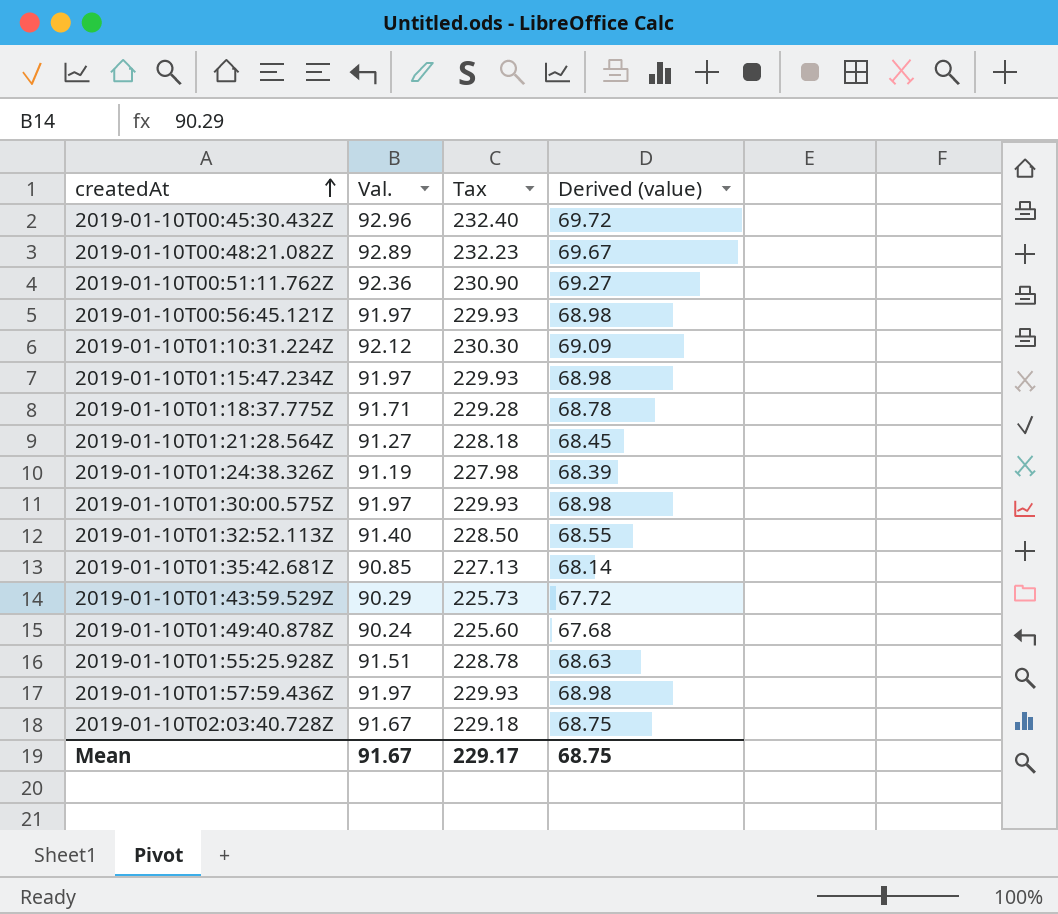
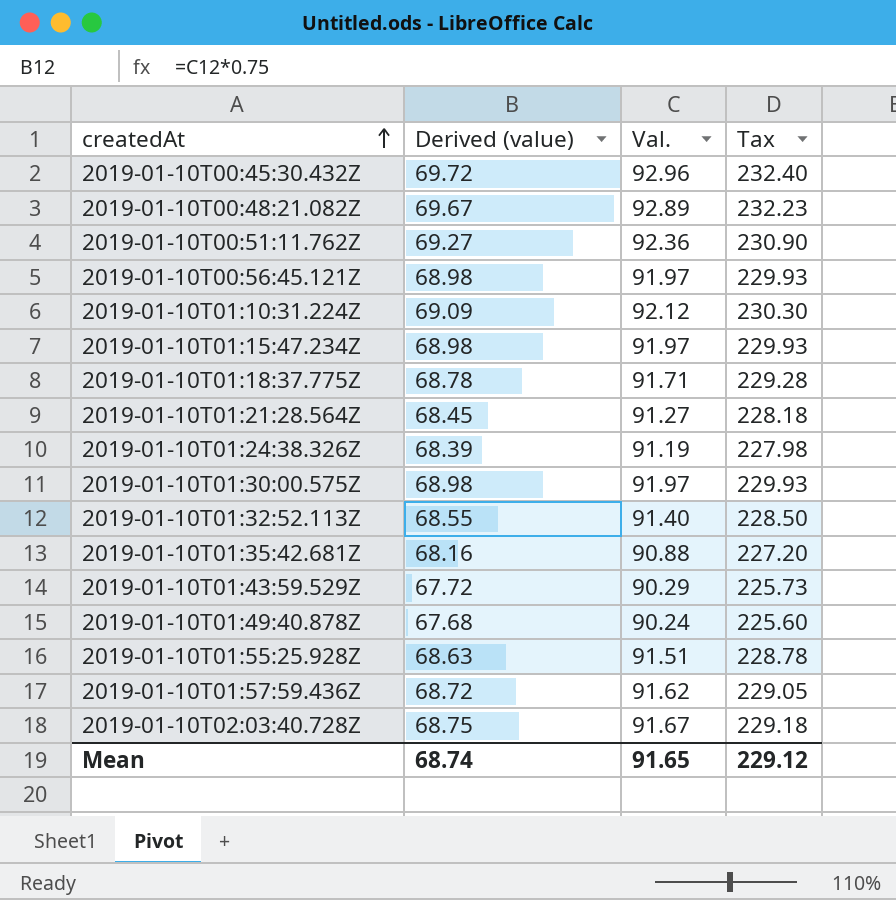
column Derived (value) | position: 4 -> 2
2019-01-10T01:35:42.681Z | Derived (value): 68.14 -> 68.16
2019-01-10T01:35:42.681Z | Val.: 90.85 -> 90.88
2019-01-10T01:35:42.681Z | Tax: 227.13 -> 227.20
2019-01-10T01:57:59.436Z | Derived (value): 68.98 -> 68.72
2019-01-10T01:57:59.436Z | Val.: 91.97 -> 91.62
2019-01-10T01:57:59.436Z | Tax: 229.93 -> 229.05
Mean | Derived (value): 68.75 -> 68.74
Mean | Val.: 91.67 -> 91.65
Mean | Tax: 229.17 -> 229.12

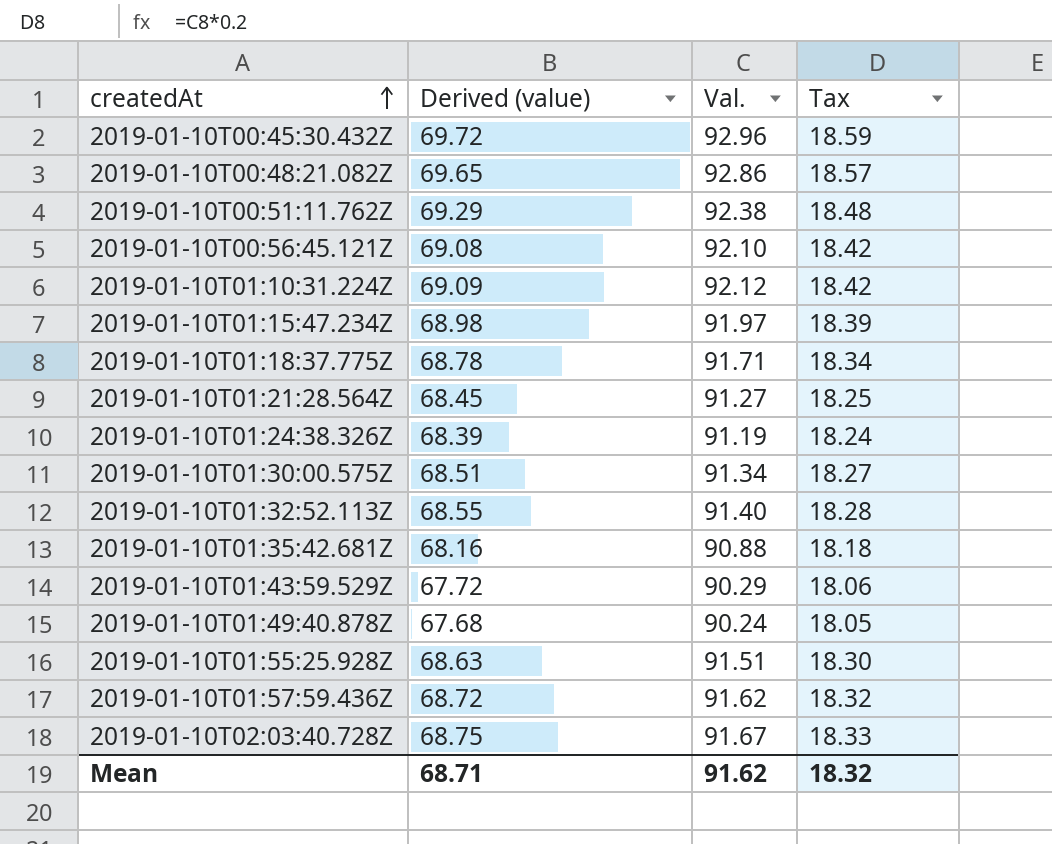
column Tax | formula: [Val.] * 2.5 -> [Val.] * 0.2
2019-01-10T00:48:21.082Z | Derived (value): 69.67 -> 69.65
2019-01-10T00:48:21.082Z | Val.: 92.89 -> 92.86
2019-01-10T00:51:11.762Z | Derived (value): 69.27 -> 69.29
2019-01-10T00:51:11.762Z | Val.: 92.36 -> 92.38
2019-01-10T00:56:45.121Z | Derived (value): 68.98 -> 69.08
2019-01-10T00:56:45.121Z | Val.: 91.97 -> 92.10
2019-01-10T01:30:00.575Z | Derived (value): 68.98 -> 68.51
2019-01-10T01:30:00.575Z | Val.: 91.97 -> 91.34
Mean | Derived (value): 68.74 -> 68.71
Mean | Val.: 91.65 -> 91.62
Mean | Tax: 229.12 -> 18.32

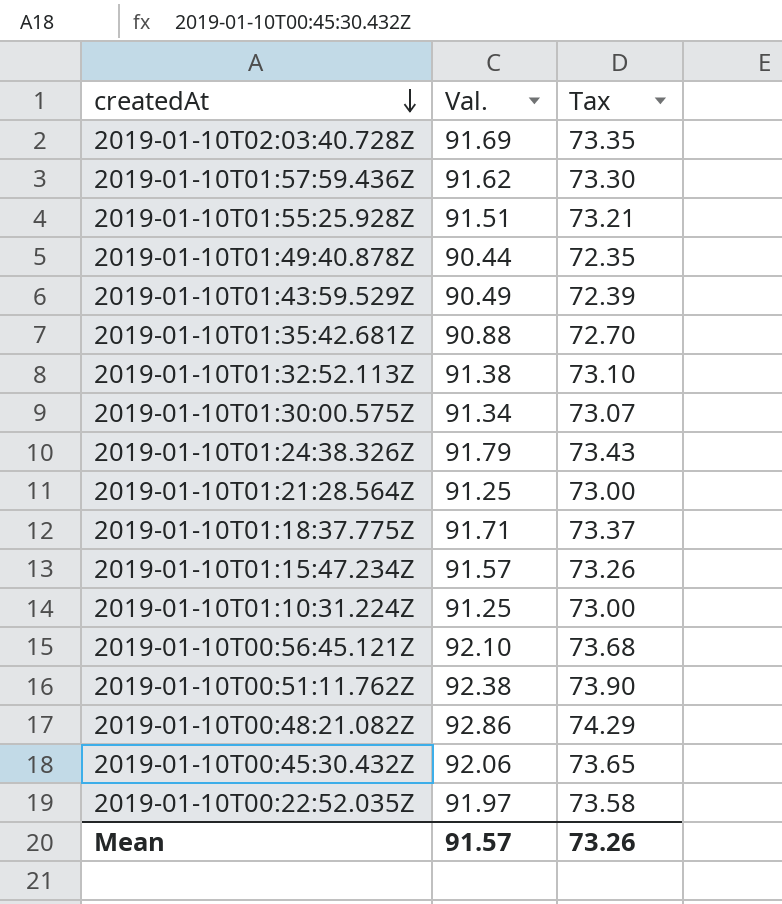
row order: createdAt ascending -> createdAt descending
column Derived (value) | formula: [Val.] * 0.75 -> none
column Tax | formula: [Val.] * 0.2 -> [Val.] * 0.8
2019-01-10T02:03:40.728Z | Val.: 91.67 -> 91.69
2019-01-10T01:49:40.878Z | Val.: 90.24 -> 90.44
2019-01-10T01:43:59.529Z | Val.: 90.29 -> 90.49
2019-01-10T01:32:52.113Z | Val.: 91.40 -> 91.38
2019-01-10T01:24:38.326Z | Val.: 91.19 -> 91.79
2019-01-10T01:21:28.564Z | Val.: 91.27 -> 91.25
2019-01-10T01:15:47.234Z | Val.: 91.97 -> 91.57
2019-01-10T01:10:31.224Z | Val.: 92.12 -> 91.25
2019-01-10T00:45:30.432Z | Val.: 92.96 -> 92.06
row 2019-01-10T00:22:52.035Z: none -> 91.97 | 73.58
Mean | Val.: 91.62 -> 91.57
Mean | Tax: 18.32 -> 73.26

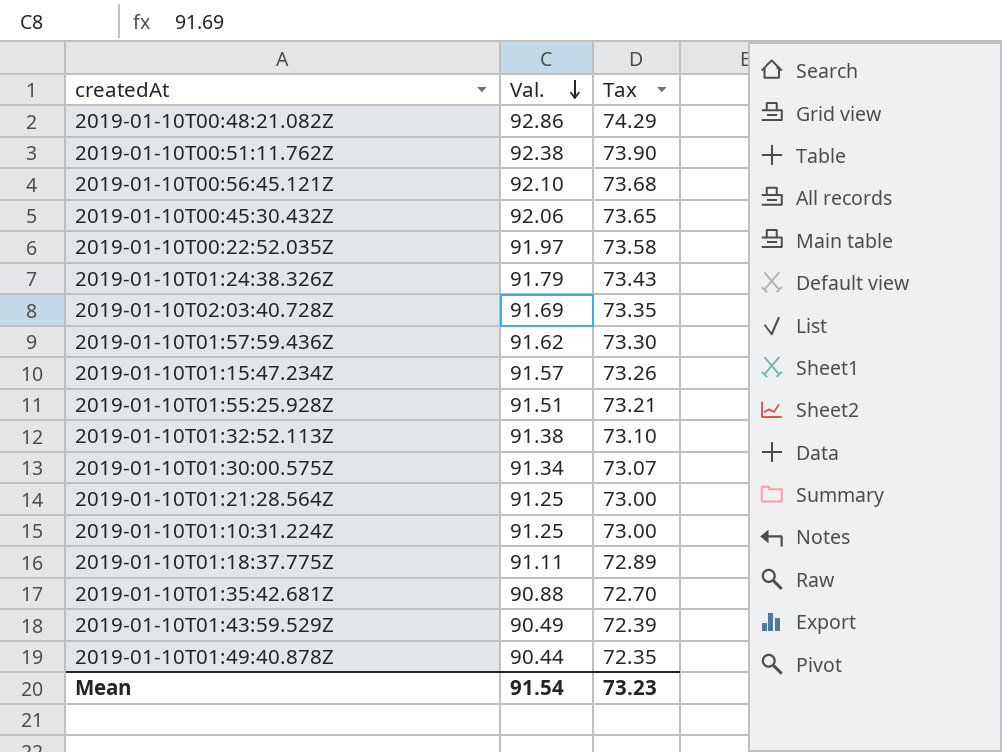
row order: createdAt descending -> Val. descending
2019-01-10T01:18:37.775Z | Val.: 91.71 -> 91.11
2019-01-10T01:18:37.775Z | Tax: 73.37 -> 72.89
Mean | Val.: 91.57 -> 91.54
Mean | Tax: 73.26 -> 73.23

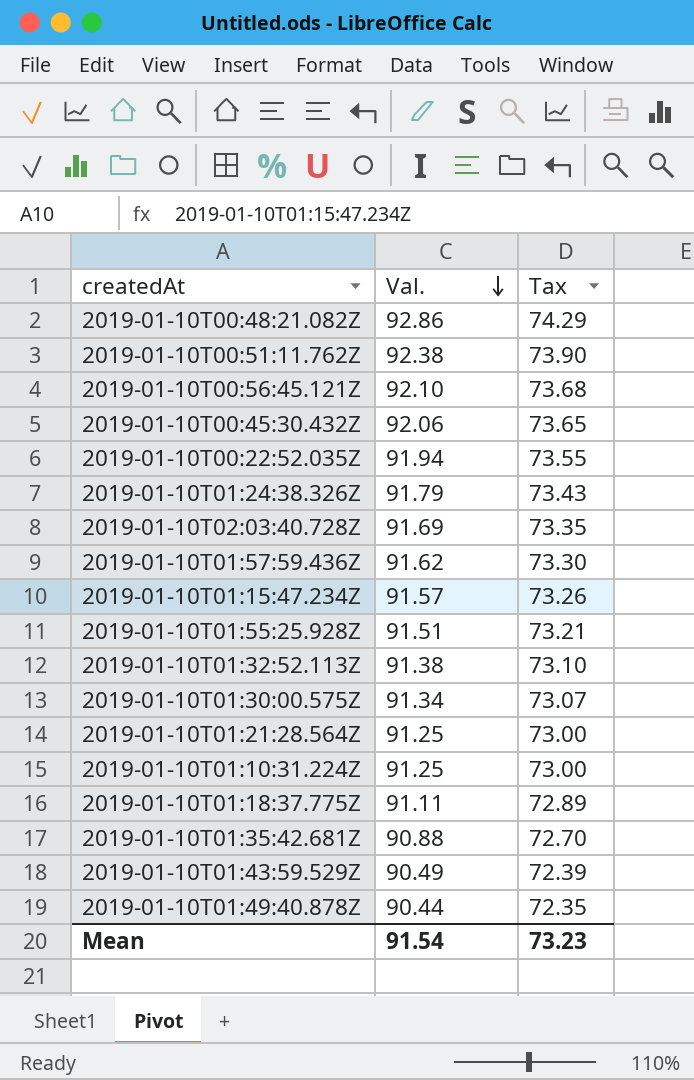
2019-01-10T00:22:52.035Z | Val.: 91.97 -> 91.94
2019-01-10T00:22:52.035Z | Tax: 73.58 -> 73.55

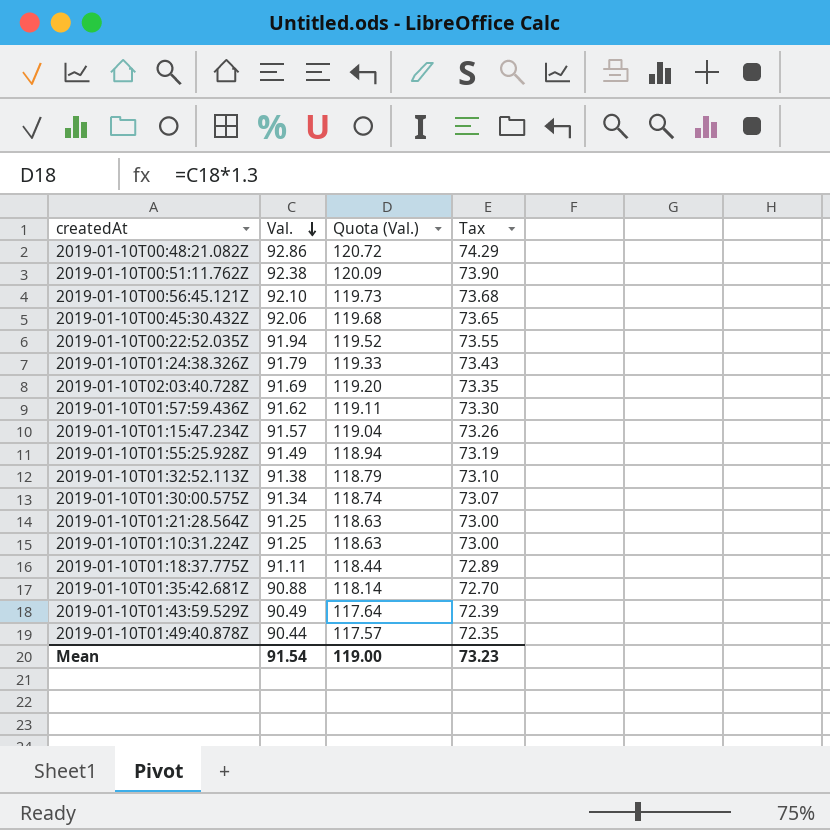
column Quota (Val.) | formula: none -> [Val.] * 1.3
2019-01-10T01:55:25.928Z | Val.: 91.51 -> 91.49
2019-01-10T01:55:25.928Z | Tax: 73.21 -> 73.19

